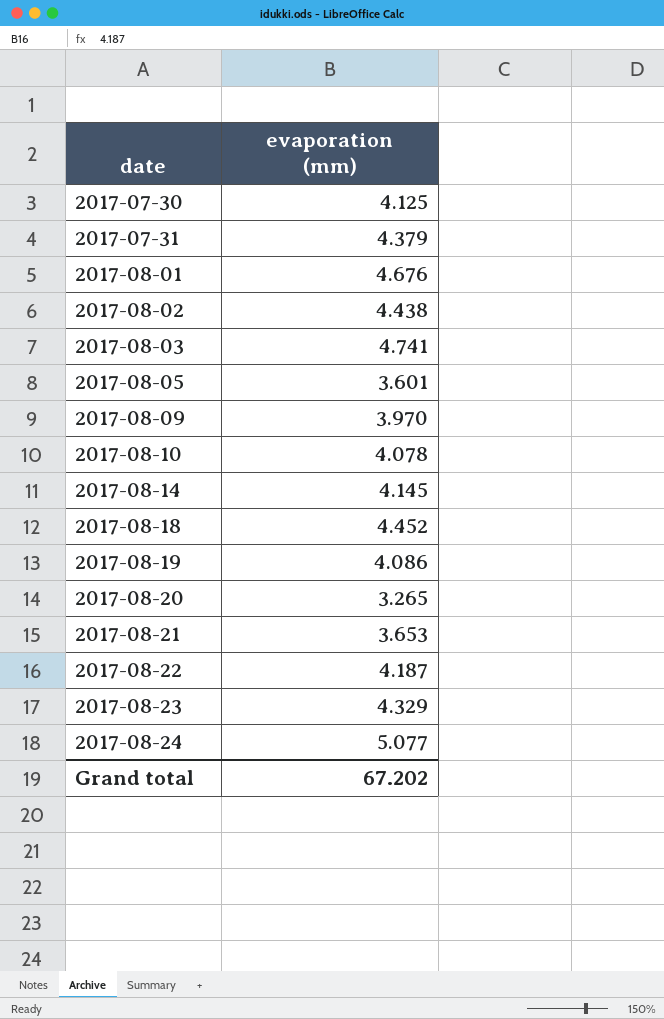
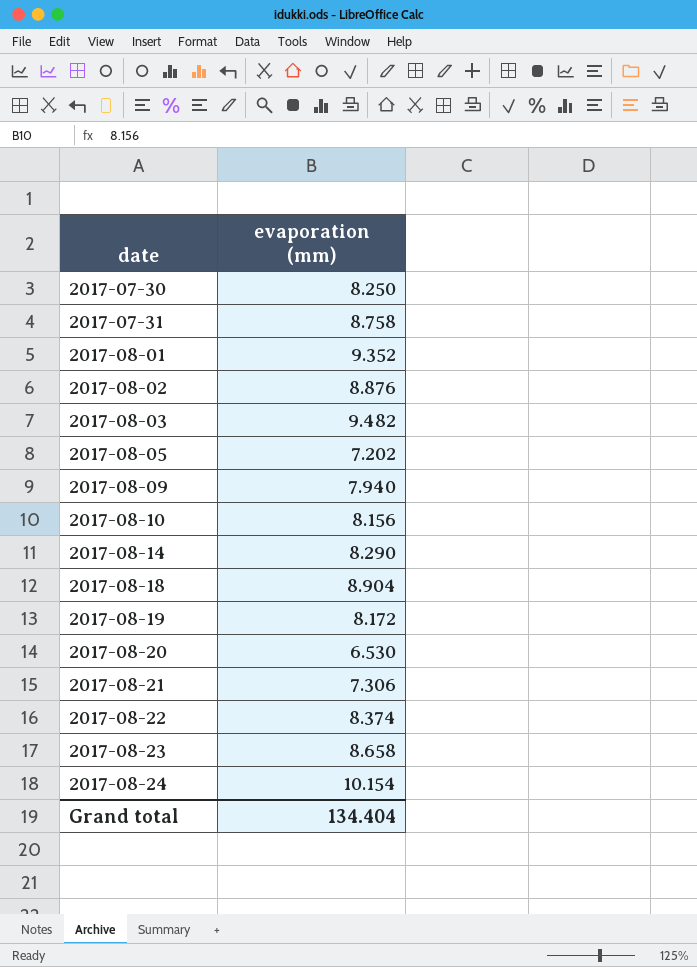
2017-07-30 | evaporation (mm): 4.125 -> 8.250
2017-07-31 | evaporation (mm): 4.379 -> 8.758
2017-08-01 | evaporation (mm): 4.676 -> 9.352
2017-08-02 | evaporation (mm): 4.438 -> 8.876
2017-08-03 | evaporation (mm): 4.741 -> 9.482
2017-08-05 | evaporation (mm): 3.601 -> 7.202
2017-08-09 | evaporation (mm): 3.970 -> 7.940
2017-08-10 | evaporation (mm): 4.078 -> 8.156
2017-08-14 | evaporation (mm): 4.145 -> 8.290
2017-08-18 | evaporation (mm): 4.452 -> 8.904
2017-08-19 | evaporation (mm): 4.086 -> 8.172
2017-08-20 | evaporation (mm): 3.265 -> 6.530
2017-08-21 | evaporation (mm): 3.653 -> 7.306
2017-08-22 | evaporation (mm): 4.187 -> 8.374
2017-08-23 | evaporation (mm): 4.329 -> 8.658
2017-08-24 | evaporation (mm): 5.077 -> 10.154
Grand total | evaporation (mm): 67.202 -> 134.404

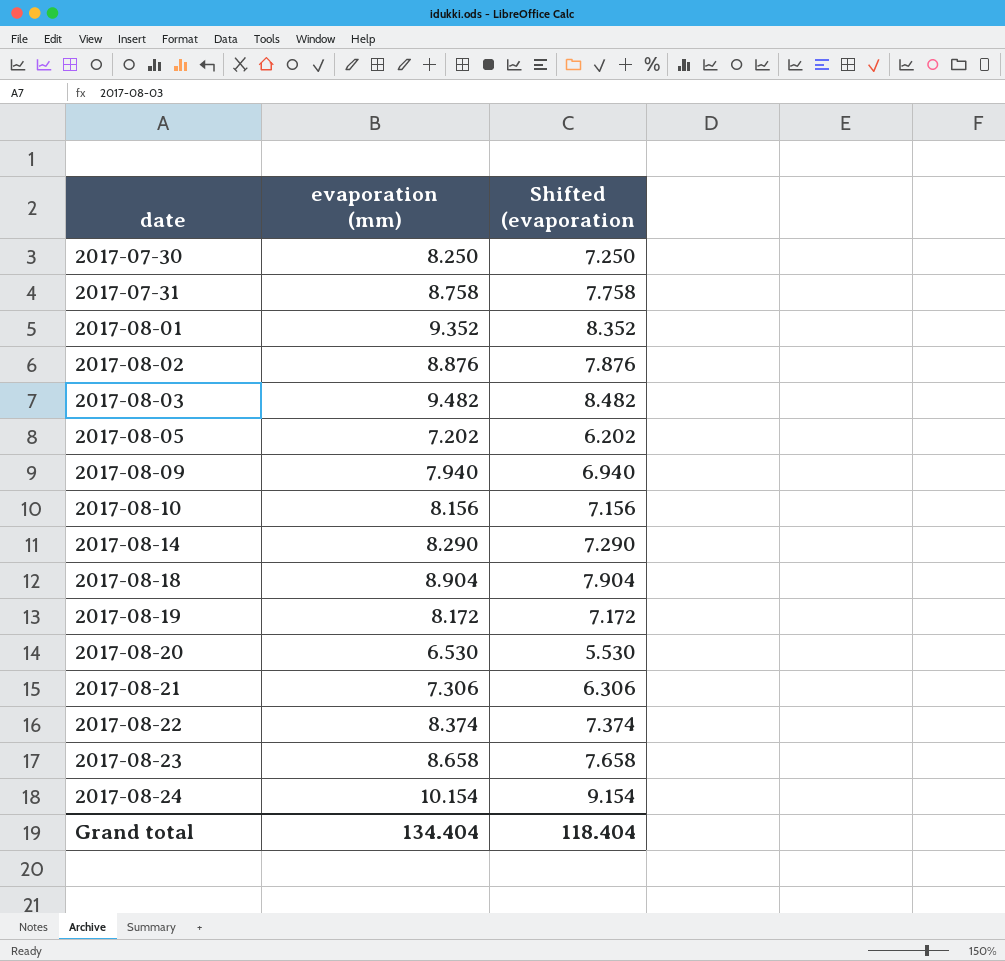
column Shifted (evaporation | formula: none -> [evaporation (mm)] - 1

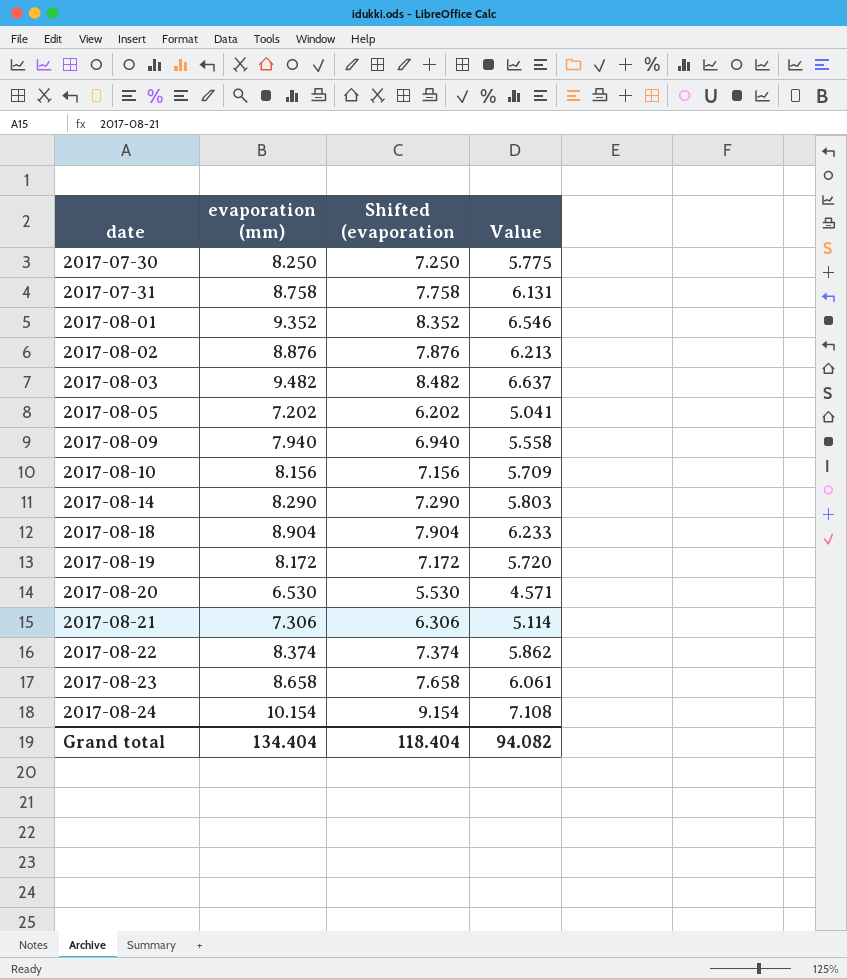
column Value | formula: none -> [evaporation (mm)] * 0.7

